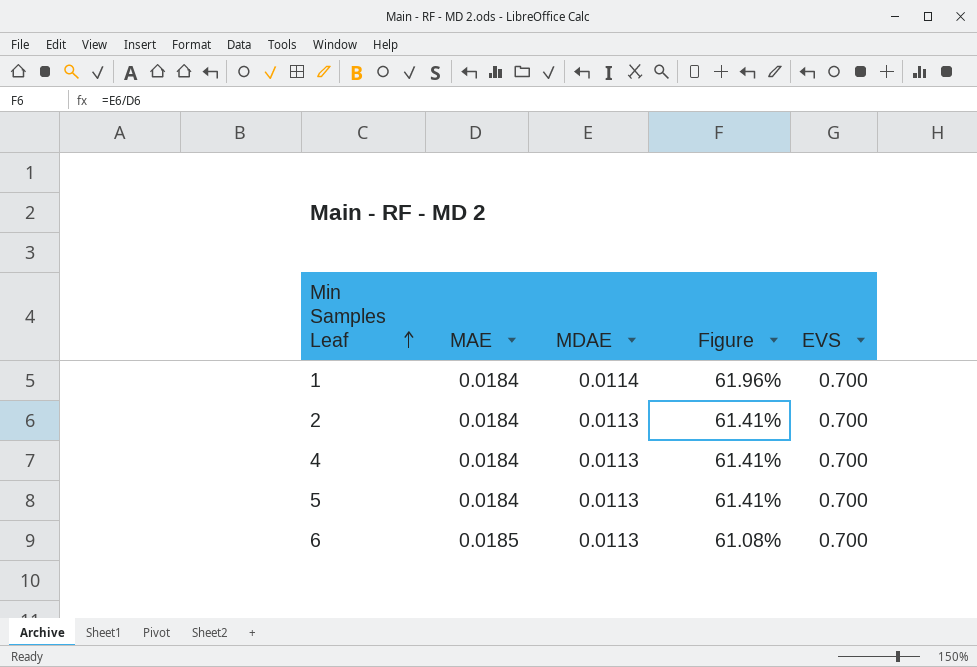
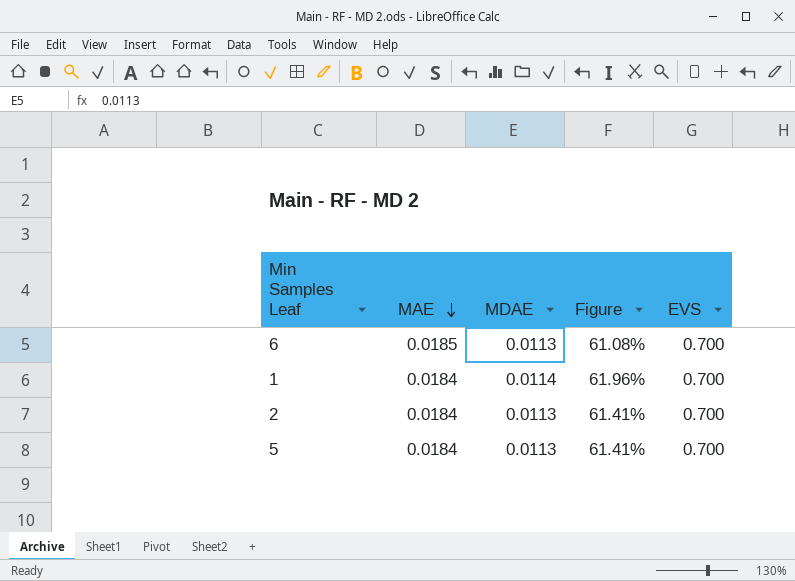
row order: Min Samples Leaf ascending -> MAE descending
row 4: 0.0184 | 0.0113 | 61.41% | 0.700 -> none

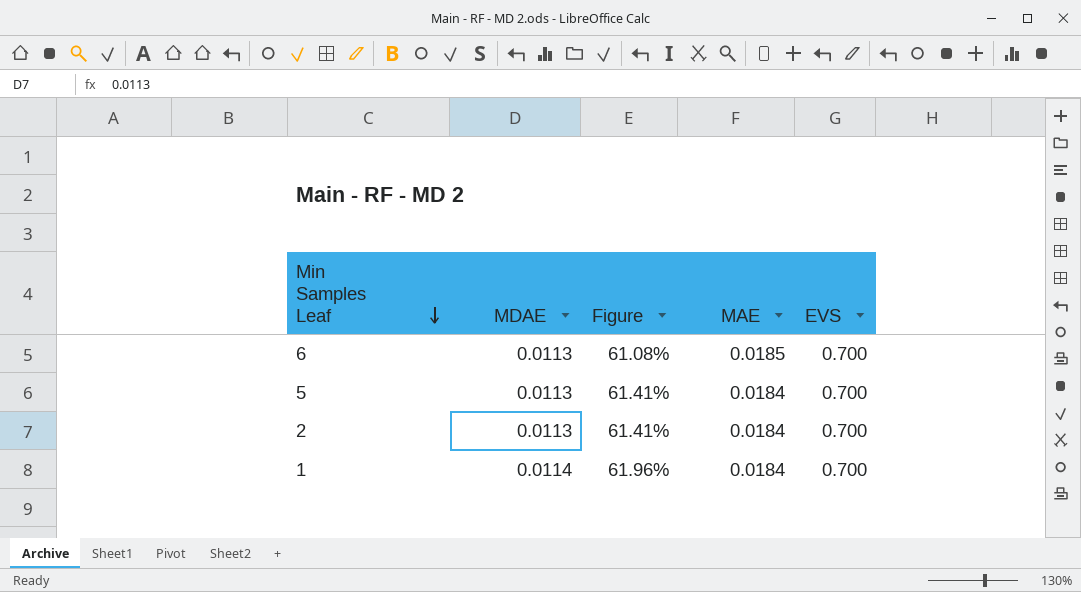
row order: MAE descending -> Min Samples Leaf descending
column MAE | position: 2 -> 4

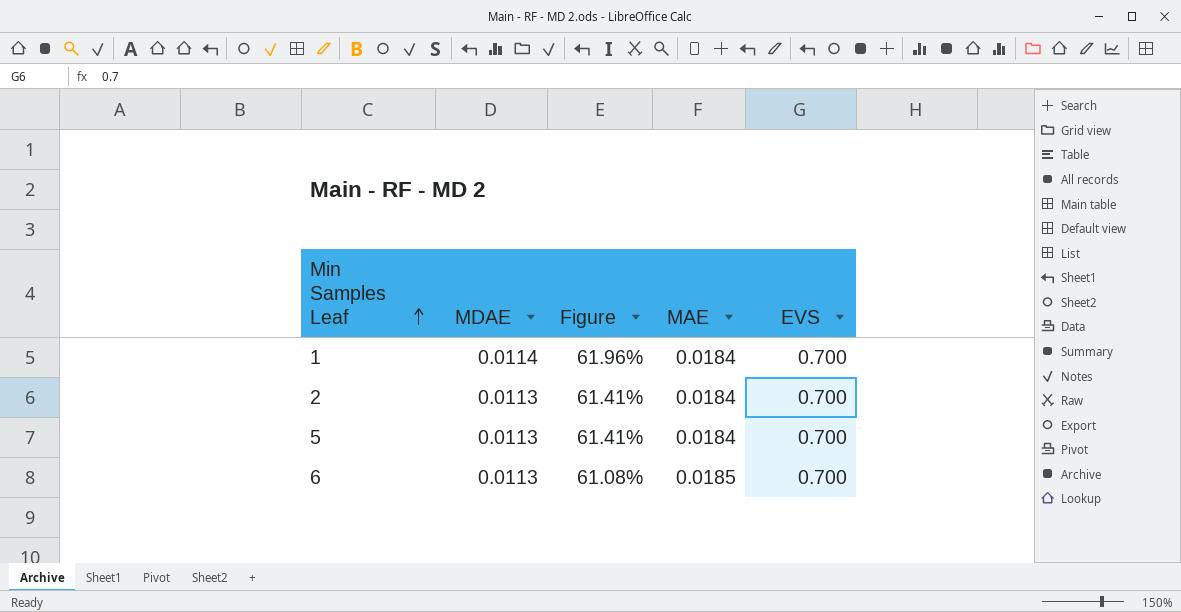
row order: Min Samples Leaf descending -> Min Samples Leaf ascending

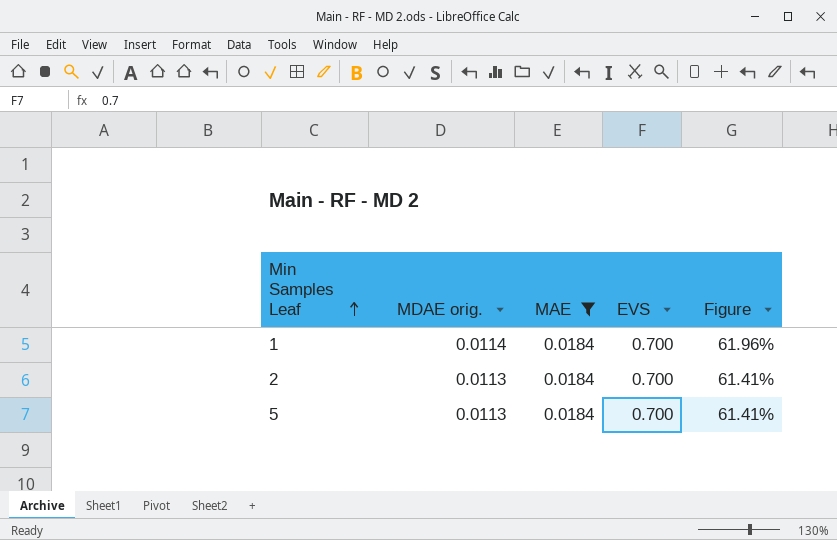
filter: none -> MAE = 0.0184
column name: MDAE -> MDAE orig.
column Figure | position: 3 -> 5

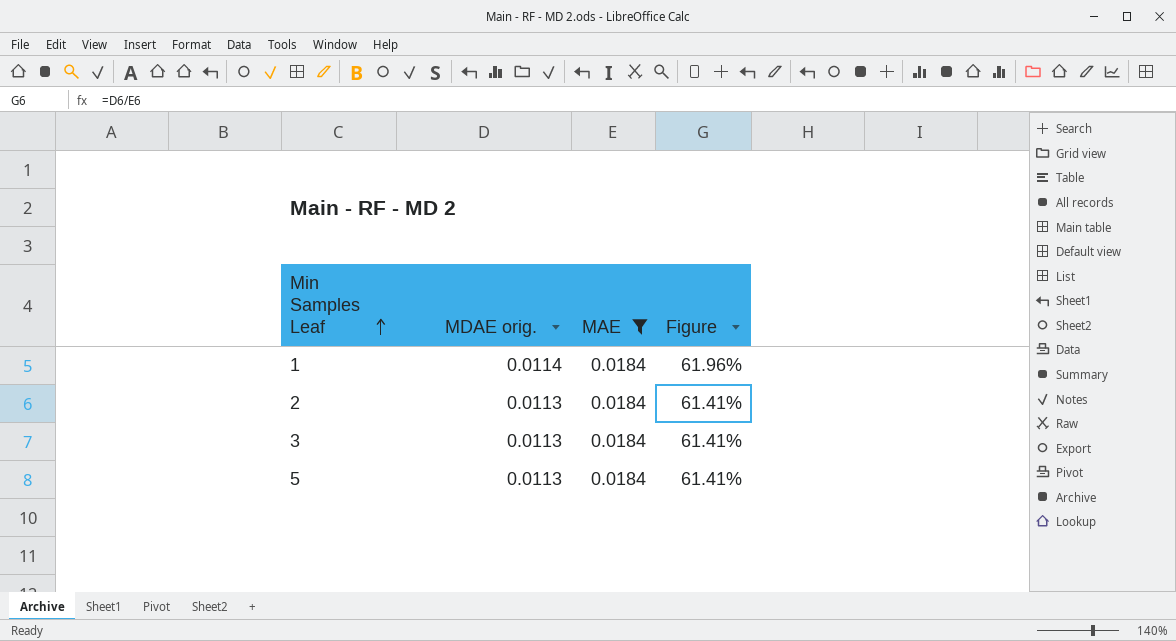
column EVS | position: 4 -> none
row 3: none -> 0.0113 | 0.0184 | 61.41%

